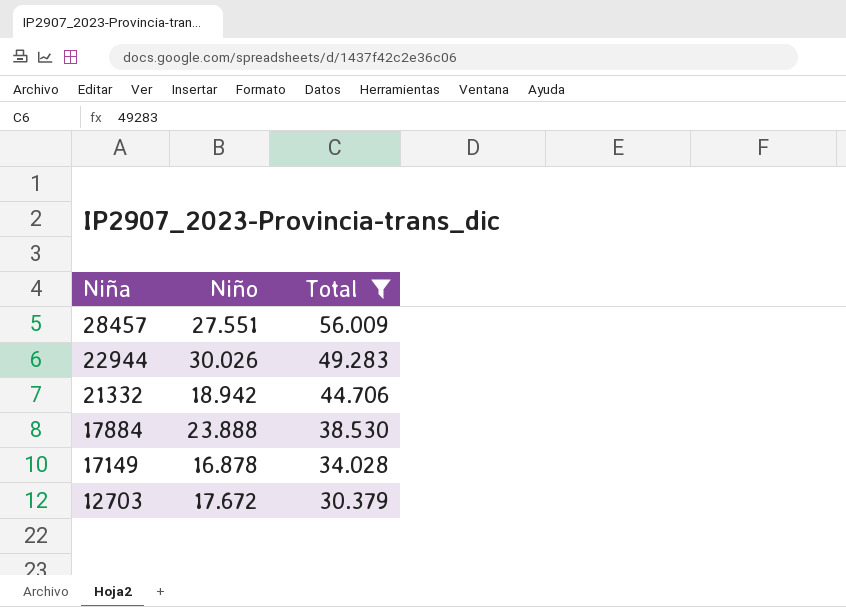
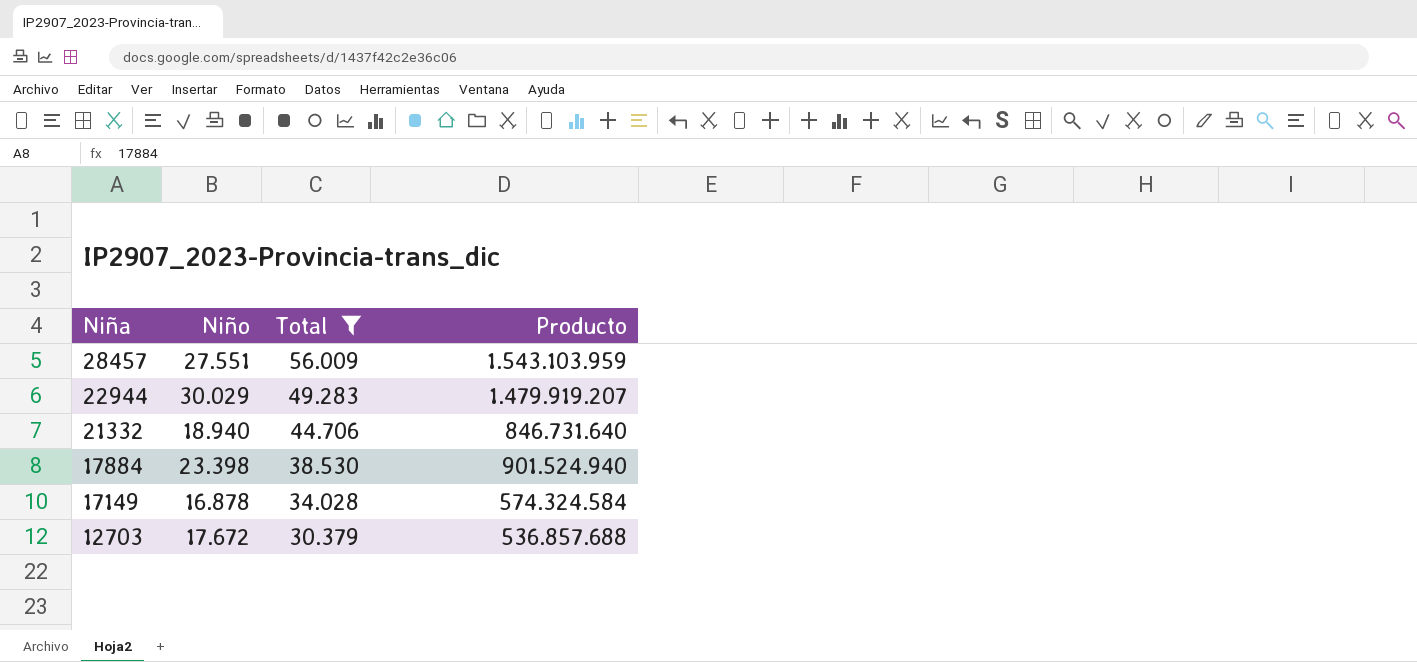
column Producto | formula: none -> [Niño] * [Total]
22944 | Niño: 30.026 -> 30.029
21332 | Niño: 18.942 -> 18.940
17884 | Niño: 23.888 -> 23.398

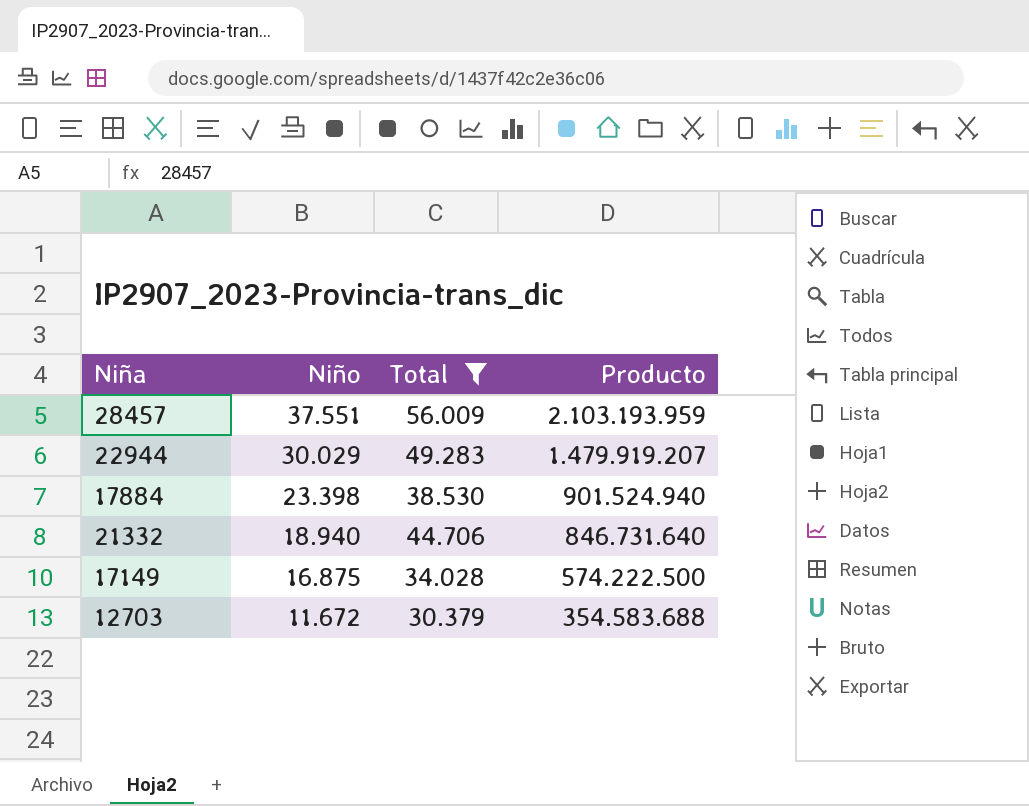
row order: Niña descending -> Niño descending
28457 | Niño: 27.551 -> 37.551
28457 | Producto: 1.543.103.959 -> 2.103.193.959
17149 | Niño: 16.878 -> 16.875
17149 | Producto: 574.324.584 -> 574.222.500
12703 | Niño: 17.672 -> 11.672
12703 | Producto: 536.857.688 -> 354.583.688

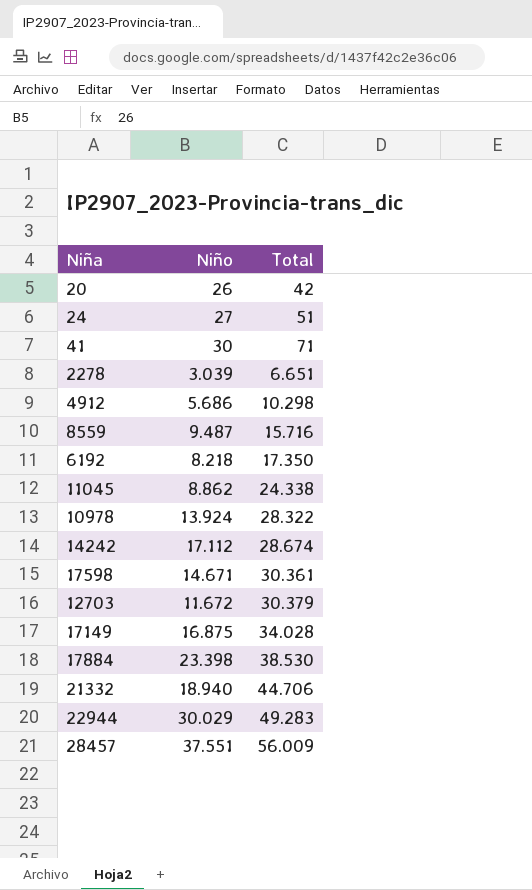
filter: Total >= 30.379 -> none
row order: Niño descending -> Total ascending
column Producto | formula: [Niño] * [Total] -> none

